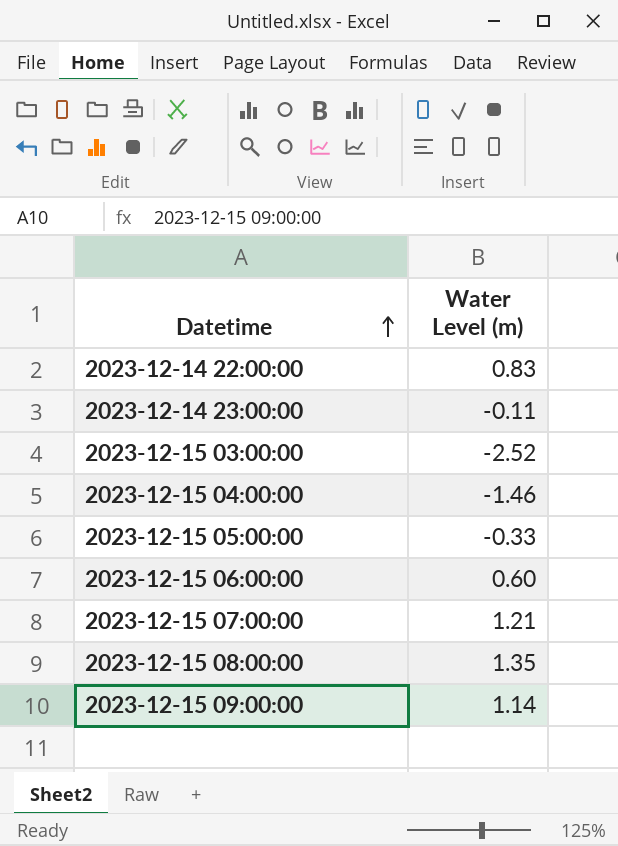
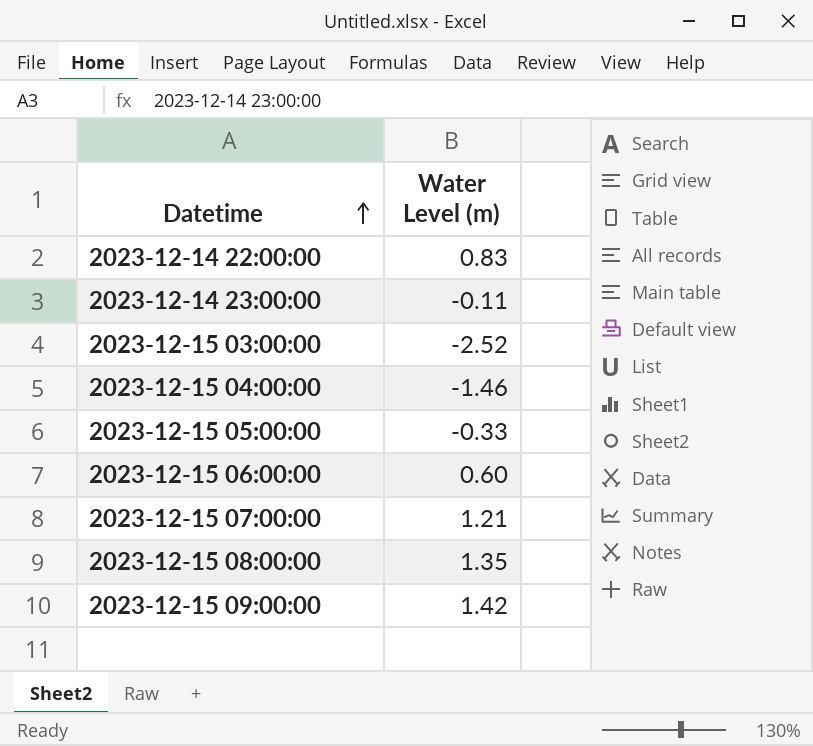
2023-12-15 09:00:00 | Water Level (m): 1.14 -> 1.42

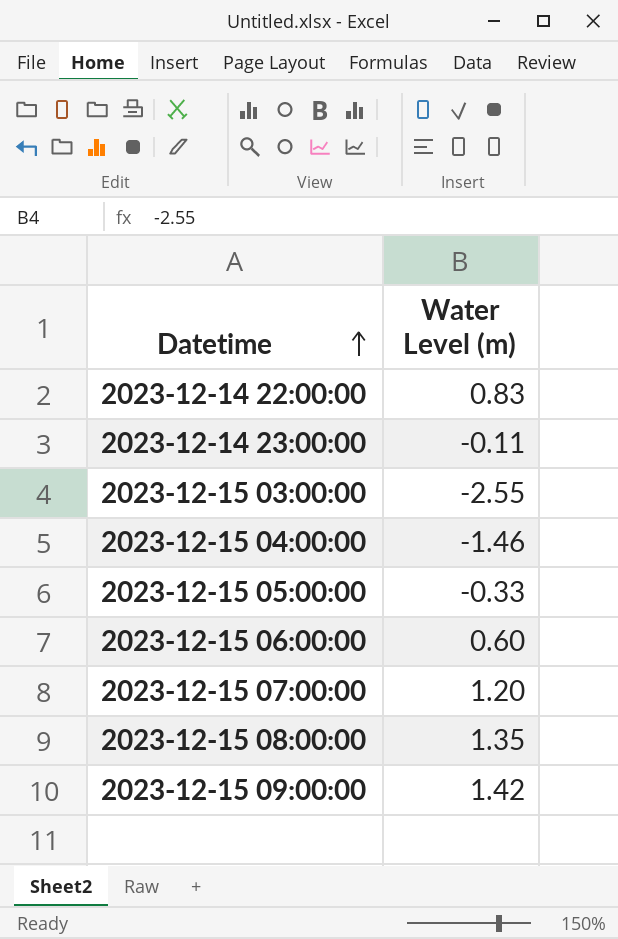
2023-12-15 03:00:00 | Water Level (m): -2.52 -> -2.55
2023-12-15 07:00:00 | Water Level (m): 1.21 -> 1.20

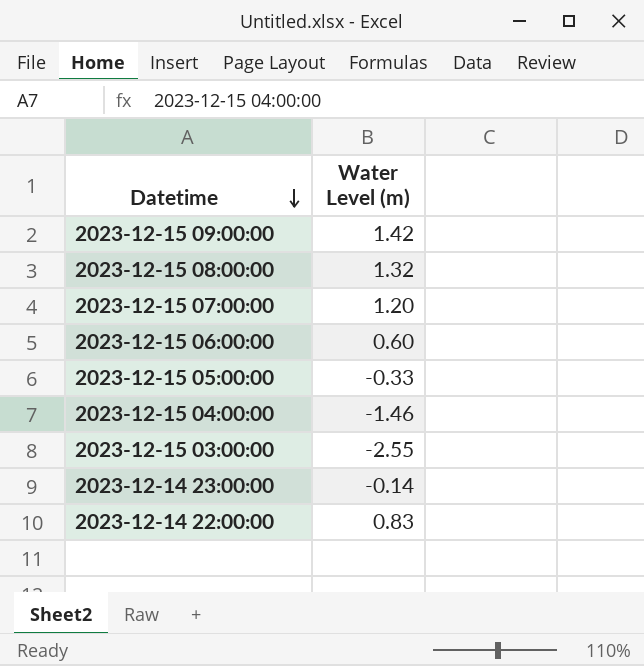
row order: Datetime ascending -> Datetime descending
2023-12-15 08:00:00 | Water Level (m): 1.35 -> 1.32
2023-12-14 23:00:00 | Water Level (m): -0.11 -> -0.14

